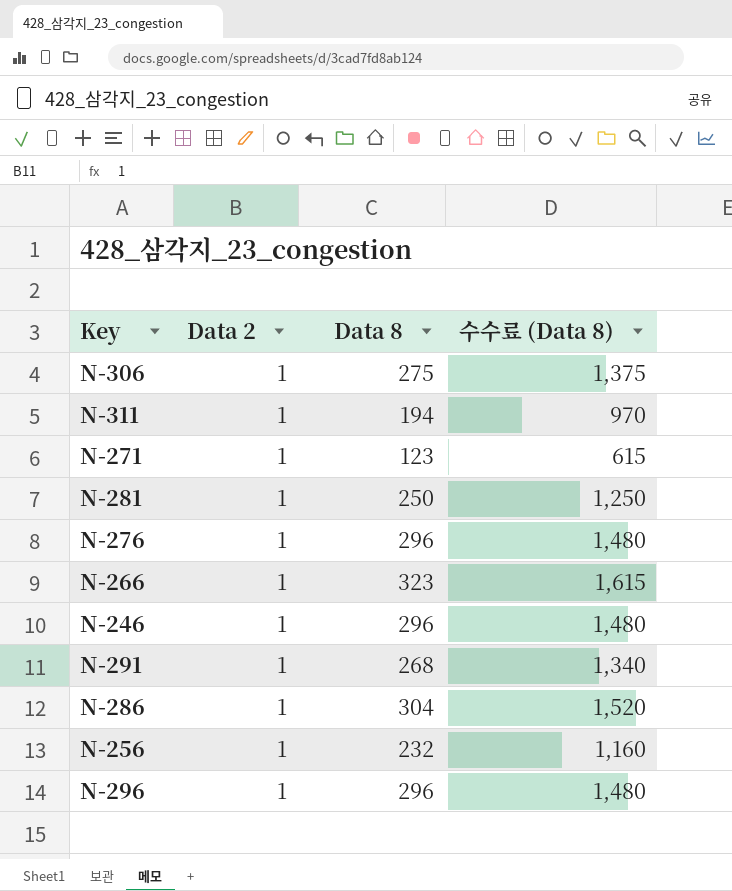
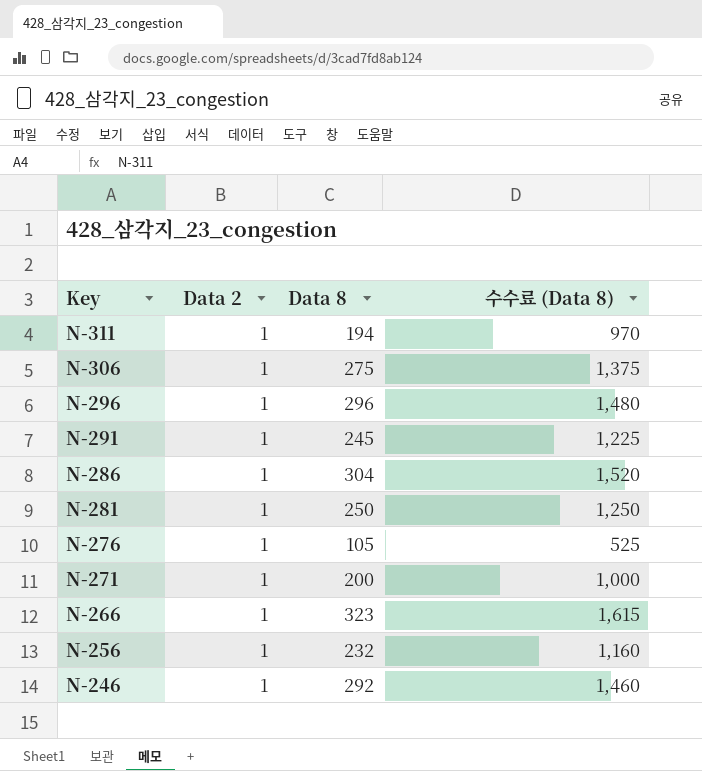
row order: none -> Key descending
N-291 | Data 8: 268 -> 245
N-291 | 수수료 (Data 8): 1,340 -> 1,225
N-276 | Data 8: 296 -> 105
N-276 | 수수료 (Data 8): 1,480 -> 525
N-271 | Data 8: 123 -> 200
N-271 | 수수료 (Data 8): 615 -> 1,000
N-246 | Data 8: 296 -> 292
N-246 | 수수료 (Data 8): 1,480 -> 1,460

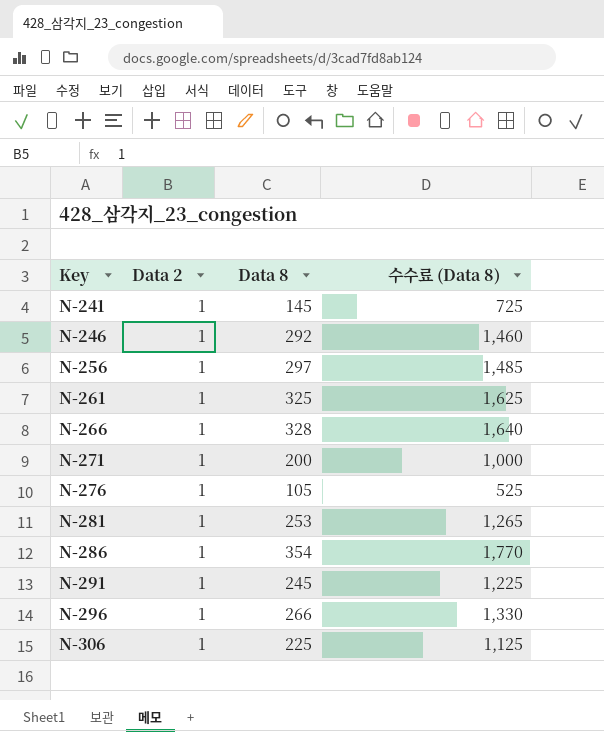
row order: Key descending -> Key ascending
row N-311: 1 | 194 | 970 -> none
row N-241: none -> 1 | 145 | 725
N-256 | Data 8: 232 -> 297
N-256 | 수수료 (Data 8): 1,160 -> 1,485
row N-261: none -> 1 | 325 | 1,625
N-266 | Data 8: 323 -> 328
N-266 | 수수료 (Data 8): 1,615 -> 1,640
N-281 | Data 8: 250 -> 253
N-281 | 수수료 (Data 8): 1,250 -> 1,265
N-286 | Data 8: 304 -> 354
N-286 | 수수료 (Data 8): 1,520 -> 1,770
N-296 | Data 8: 296 -> 266
N-296 | 수수료 (Data 8): 1,480 -> 1,330
N-306 | Data 8: 275 -> 225
N-306 | 수수료 (Data 8): 1,375 -> 1,125

